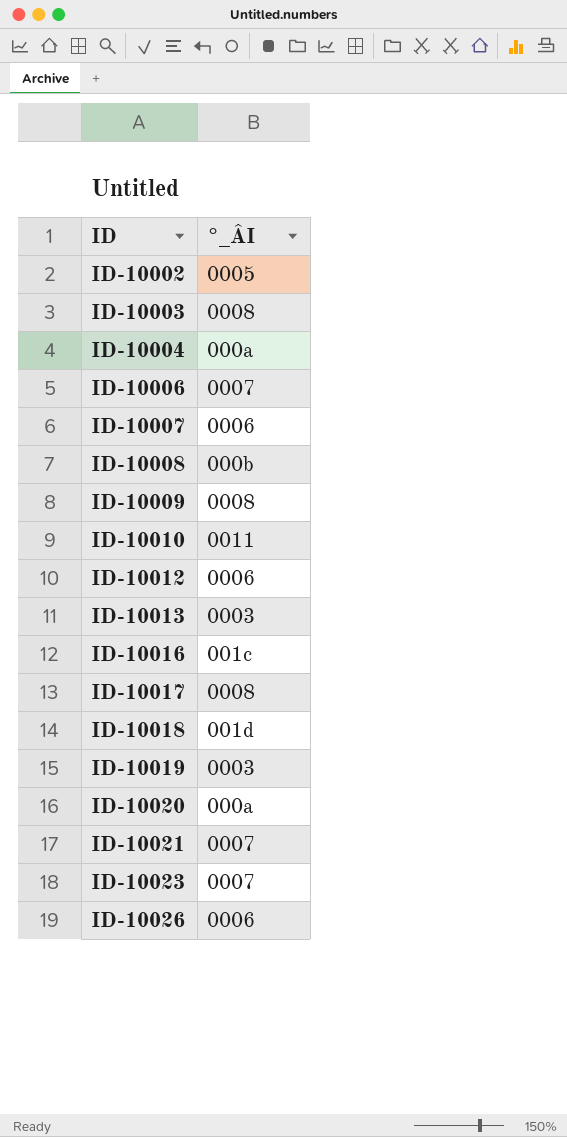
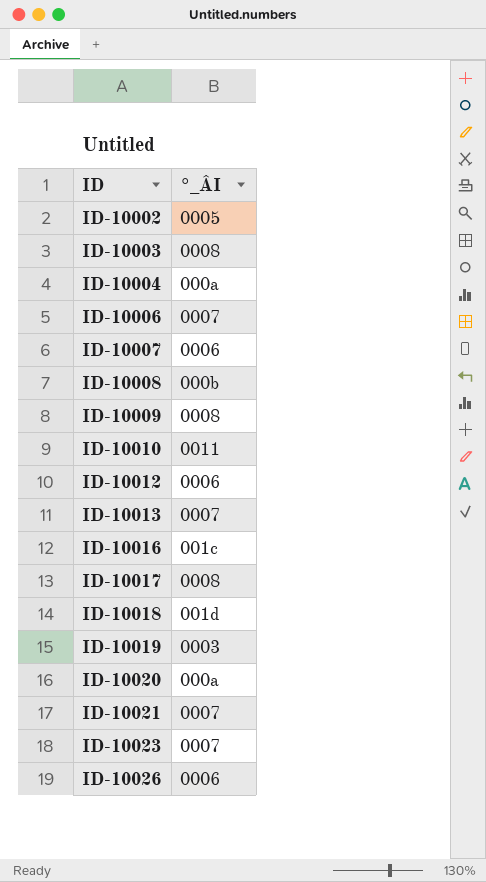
ID-10013 | °_ÂI: 0003 -> 0007

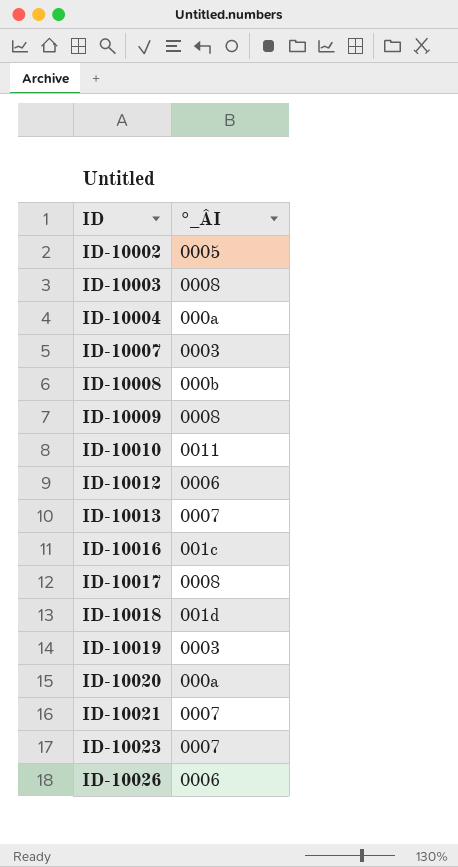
row ID-10006: 0007 -> none
ID-10007 | °_ÂI: 0006 -> 0003

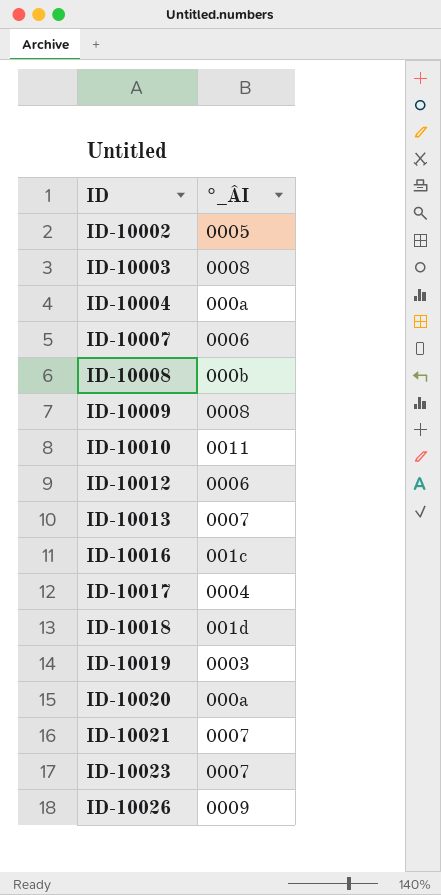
ID-10007 | °_ÂI: 0003 -> 0006
ID-10017 | °_ÂI: 0008 -> 0004
ID-10026 | °_ÂI: 0006 -> 0009

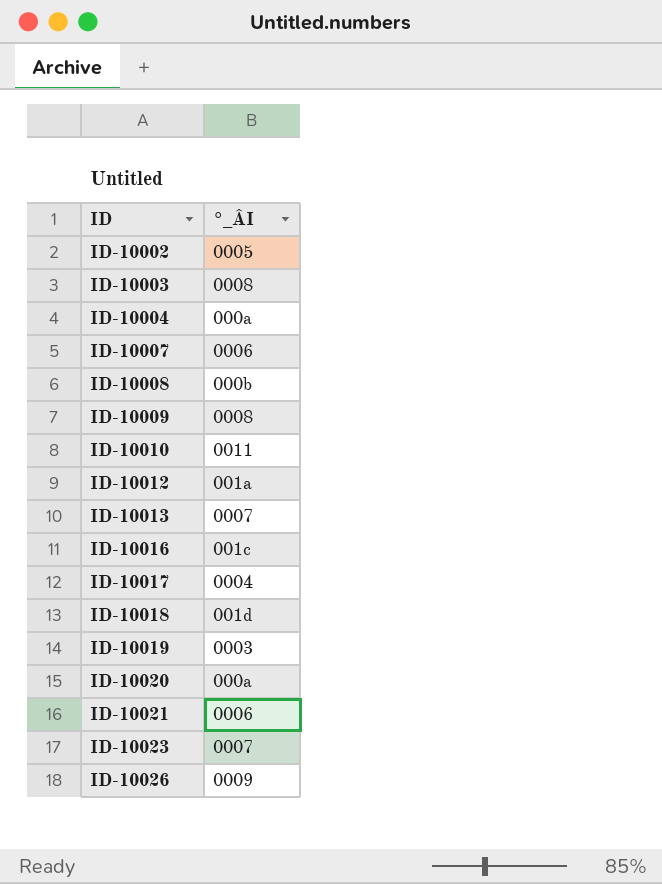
ID-10012 | °_ÂI: 0006 -> 001a
ID-10021 | °_ÂI: 0007 -> 0006

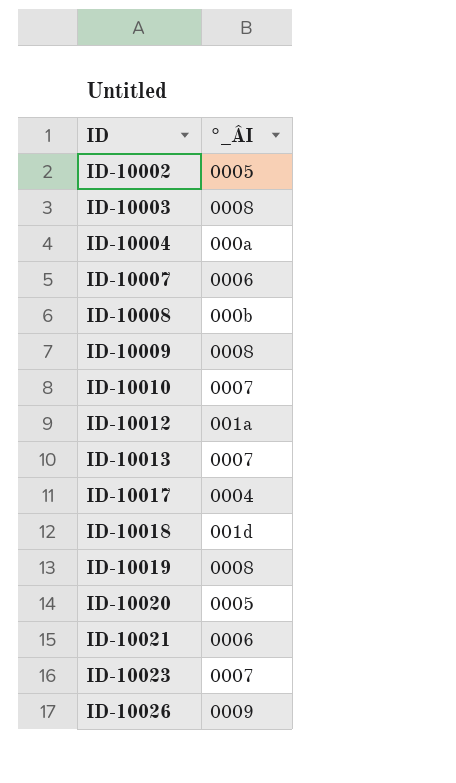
row ID-10016: 001c -> none
ID-10010 | °_ÂI: 0011 -> 0007
ID-10019 | °_ÂI: 0003 -> 0008
ID-10020 | °_ÂI: 000a -> 0005

